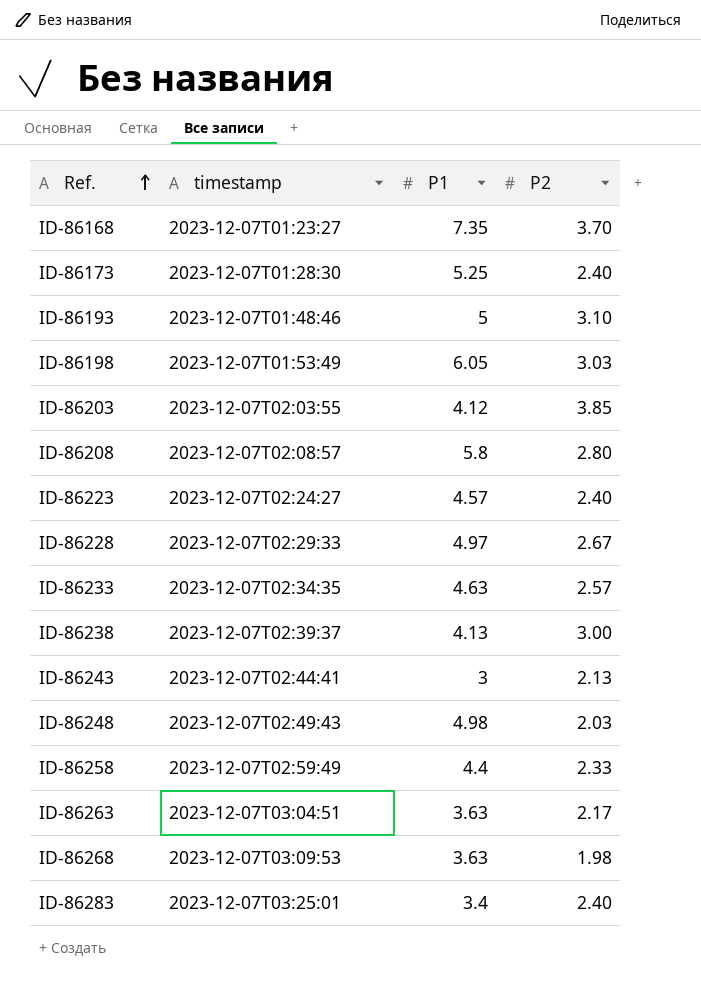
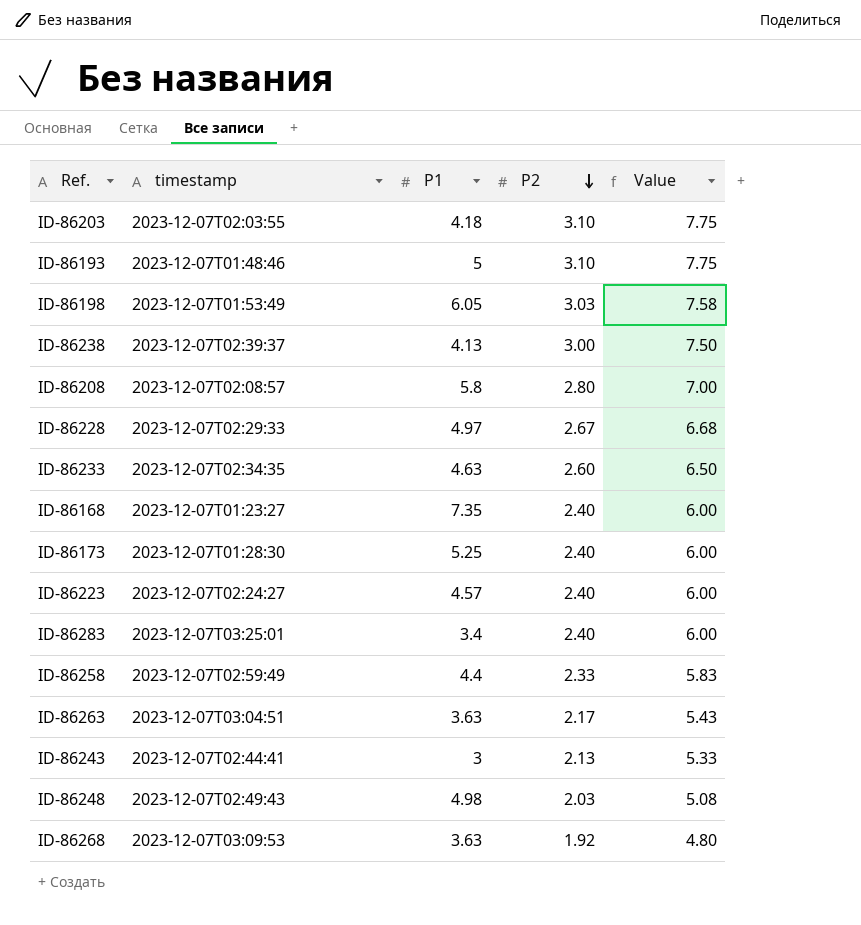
row order: Ref. ascending -> P2 descending
column Value | formula: none -> [P2] * 2.5
ID-86203 | P1: 4.12 -> 4.18
ID-86203 | P2: 3.85 -> 3.10
ID-86233 | P2: 2.57 -> 2.60
ID-86168 | P2: 3.70 -> 2.40
ID-86268 | P2: 1.98 -> 1.92

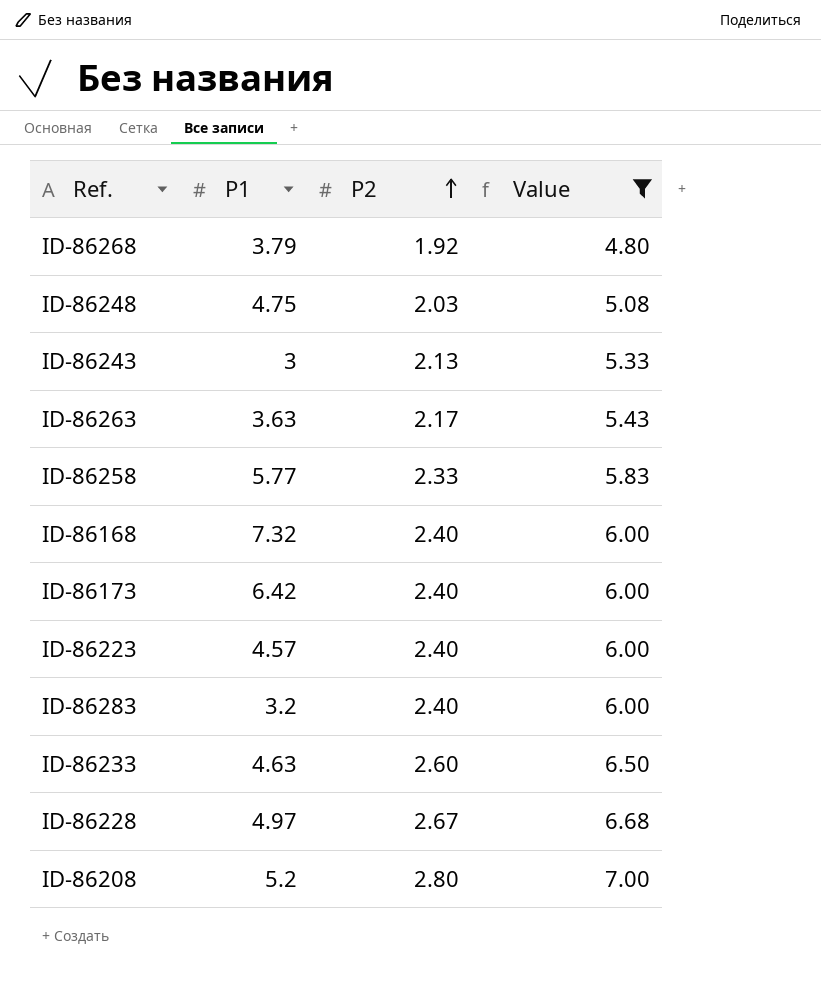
filter: none -> Value <= 7.00
row order: P2 descending -> P2 ascending
column timestamp | position: 2 -> none
ID-86268 | P1: 3.63 -> 3.79
ID-86248 | P1: 4.98 -> 4.75
ID-86258 | P1: 4.4 -> 5.77
ID-86168 | P1: 7.35 -> 7.32
ID-86173 | P1: 5.25 -> 6.42
ID-86283 | P1: 3.4 -> 3.2
ID-86208 | P1: 5.8 -> 5.2

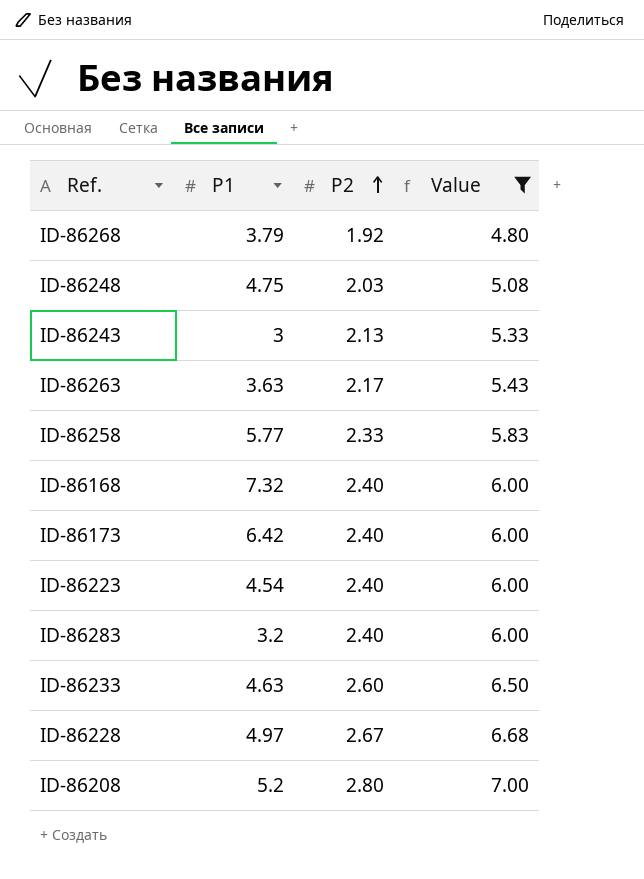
ID-86223 | P1: 4.57 -> 4.54

